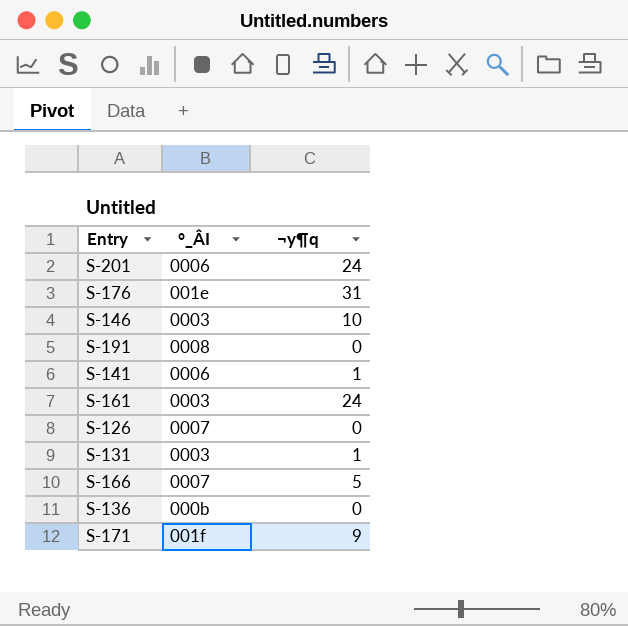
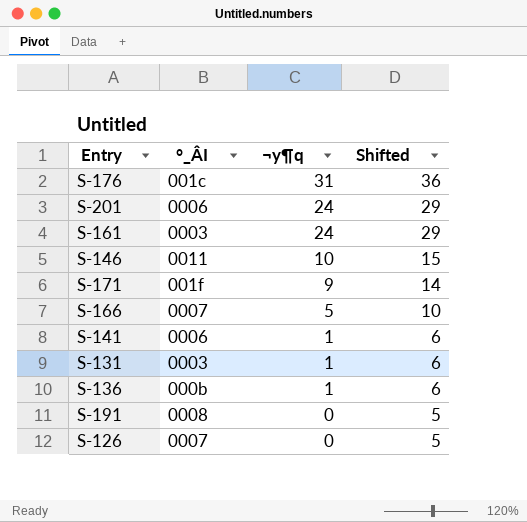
row order: none -> ¬y¶q descending
column Shifted | formula: none -> [¬y¶q] + 5
S-176 | °_ÂI: 001e -> 001c
S-146 | °_ÂI: 0003 -> 0011
S-136 | ¬y¶q: 0 -> 1

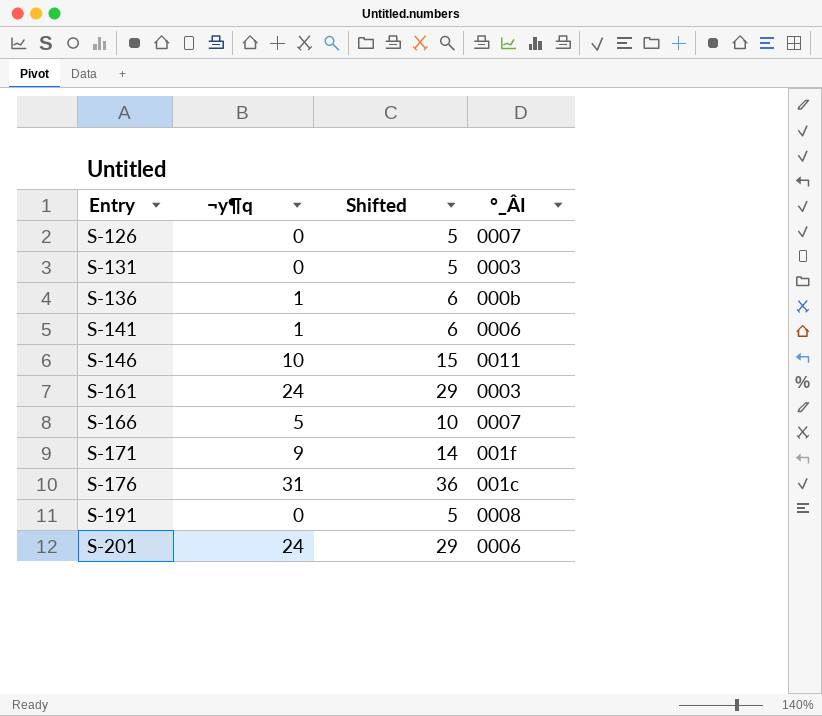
row order: ¬y¶q descending -> Entry ascending
column °_ÂI | position: 2 -> 4
S-131 | ¬y¶q: 1 -> 0
S-131 | Shifted: 6 -> 5

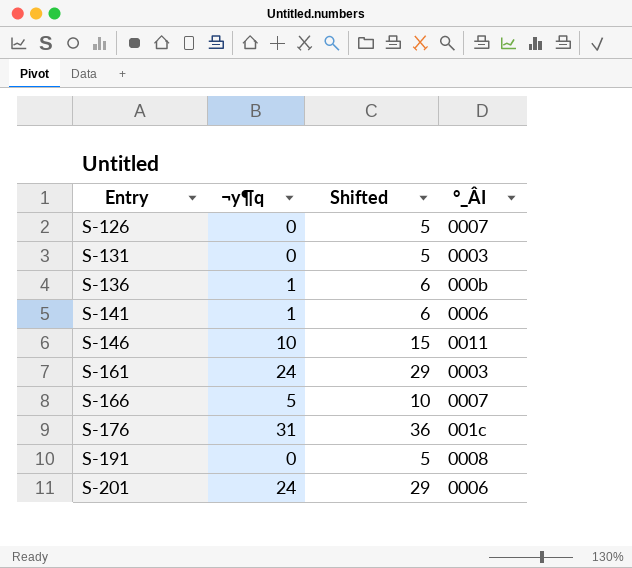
row S-171: 9 | 14 | 001f -> none

